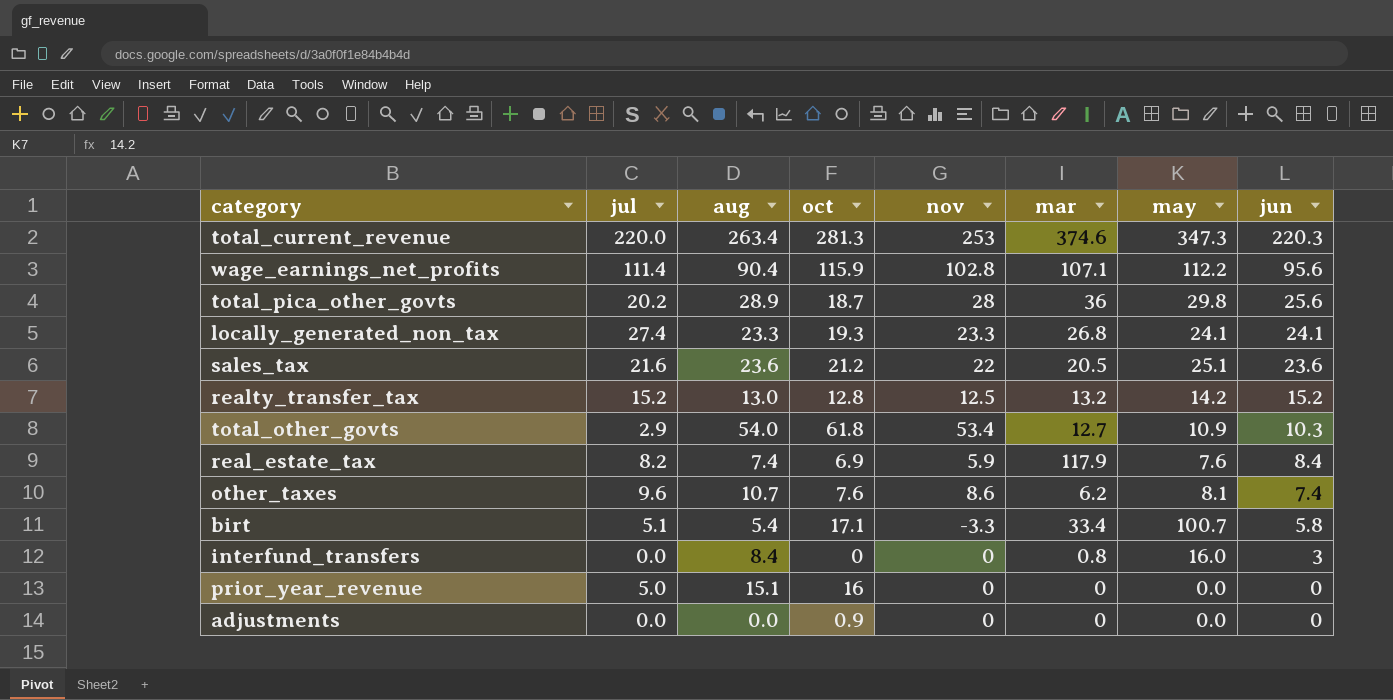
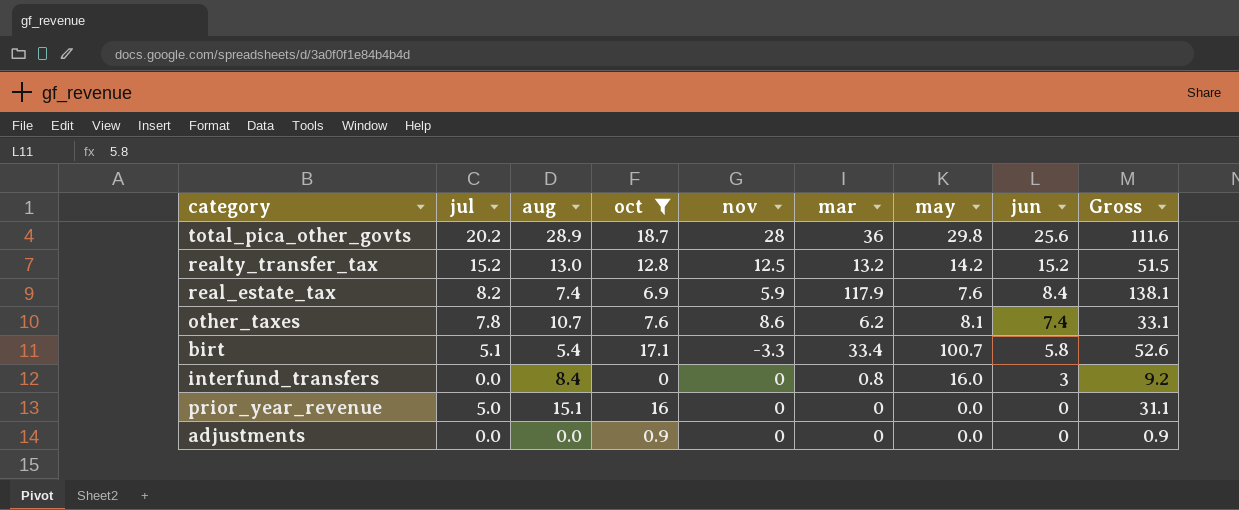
filter: none -> oct <= 18.7
column Gross | formula: none -> [aug] + [oct] + [nov] + [mar]
other_taxes | jul: 9.6 -> 7.8

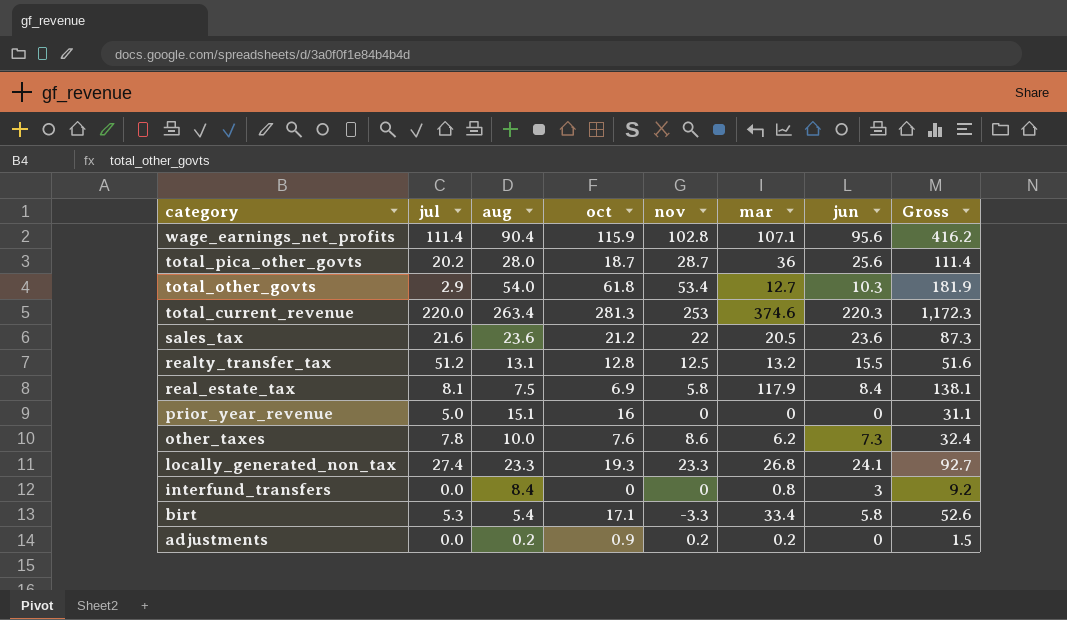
filter: oct <= 18.7 -> none
row order: jun descending -> category descending
column may | position: 7 -> none
total_pica_other_govts | aug: 28.9 -> 28.0
total_pica_other_govts | nov: 28 -> 28.7
total_pica_other_govts | Gross: 111.6 -> 111.4
realty_transfer_tax | jul: 15.2 -> 51.2
realty_transfer_tax | aug: 13.0 -> 13.1
realty_transfer_tax | jun: 15.2 -> 15.5
realty_transfer_tax | Gross: 51.5 -> 51.6
real_estate_tax | jul: 8.2 -> 8.1
real_estate_tax | aug: 7.4 -> 7.5
real_estate_tax | nov: 5.9 -> 5.8
other_taxes | aug: 10.7 -> 10.0
other_taxes | jun: 7.4 -> 7.3
other_taxes | Gross: 33.1 -> 32.4
birt | jul: 5.1 -> 5.3
adjustments | aug: 0.0 -> 0.2
adjustments | nov: 0 -> 0.2
adjustments | mar: 0 -> 0.2
adjustments | Gross: 0.9 -> 1.5

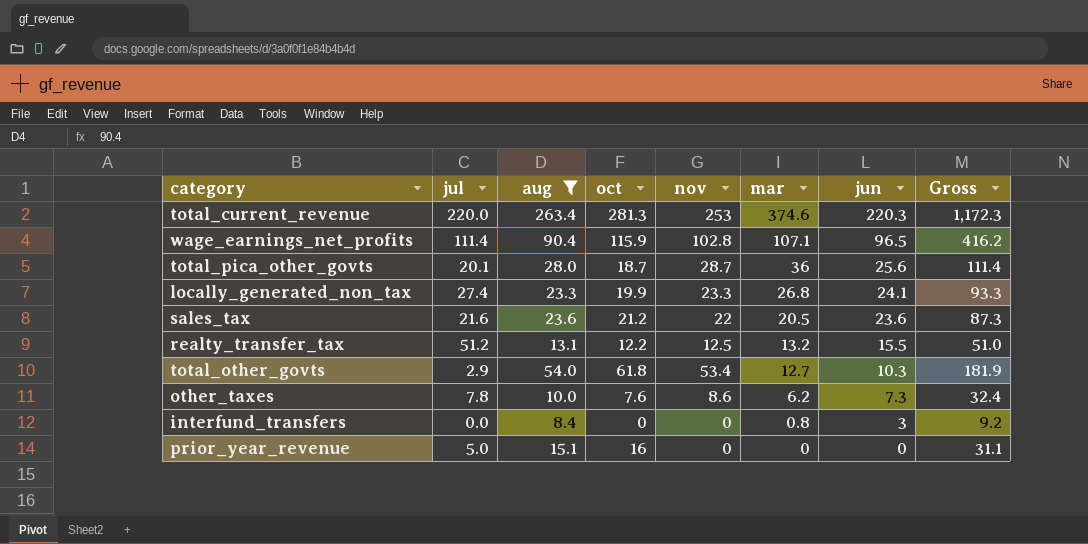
filter: none -> aug >= 8.4
row order: category descending -> mar descending
wage_earnings_net_profits | jun: 95.6 -> 96.5
total_pica_other_govts | jul: 20.2 -> 20.1
locally_generated_non_tax | oct: 19.3 -> 19.9
locally_generated_non_tax | Gross: 92.7 -> 93.3
realty_transfer_tax | oct: 12.8 -> 12.2
realty_transfer_tax | Gross: 51.6 -> 51.0

